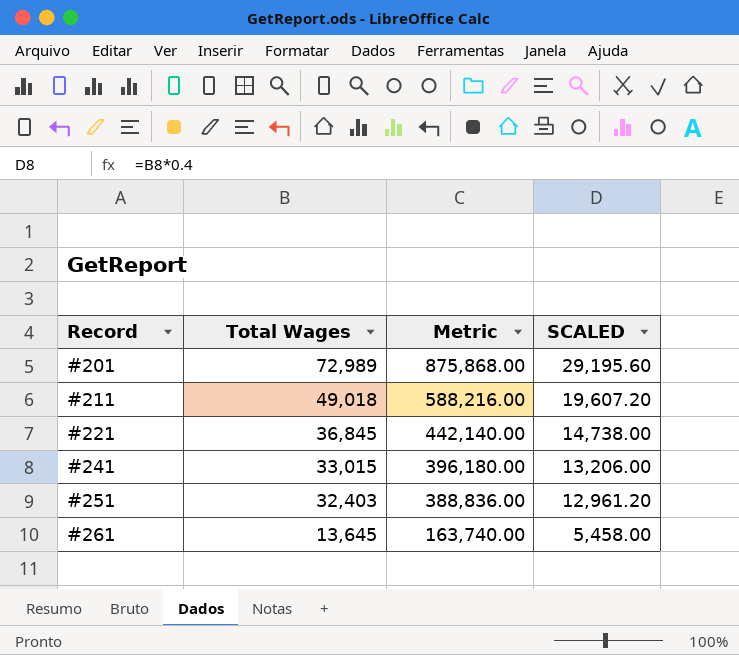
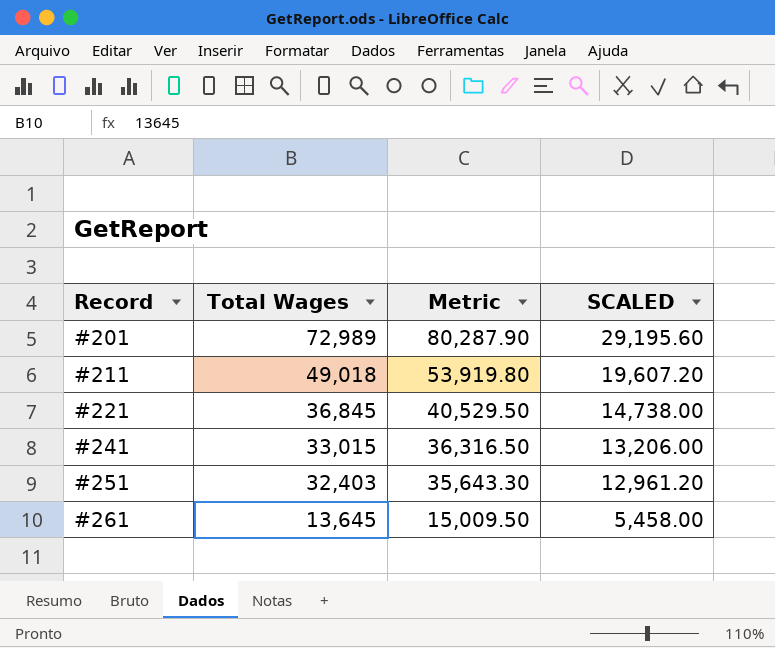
column Metric | formula: [Total Wages] * 12 -> [Total Wages] * 1.1

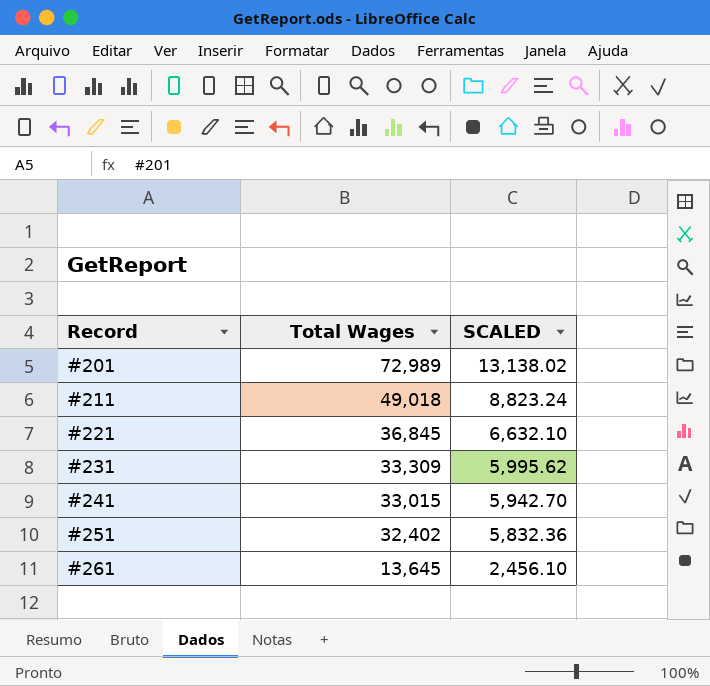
column Metric | formula: [Total Wages] * 1.1 -> none
column SCALED | formula: [Total Wages] * 0.4 -> [Total Wages] * 0.18
row #231: none -> 33,309 | 5,995.62
#251 | Total Wages: 32,403 -> 32,402

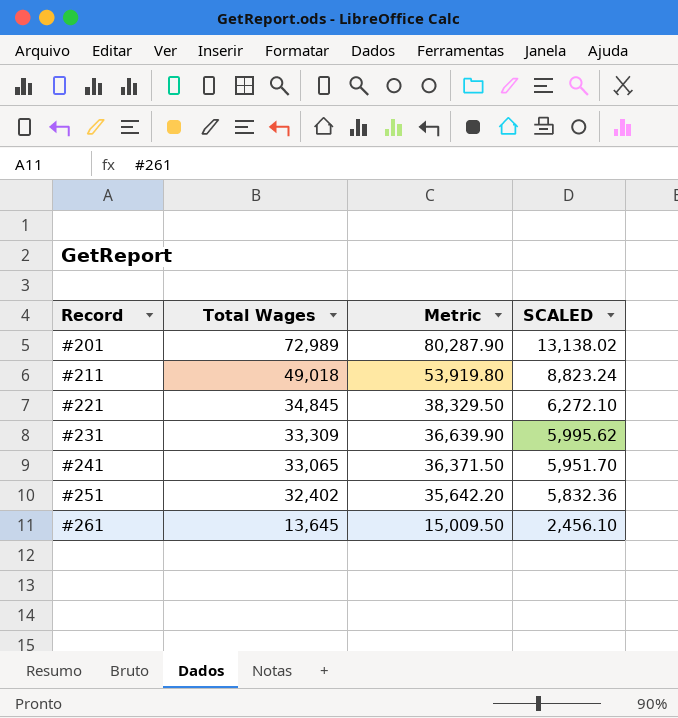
column Metric | formula: none -> [Total Wages] * 1.1
#221 | Total Wages: 36,845 -> 34,845
#221 | SCALED: 6,632.10 -> 6,272.10
#241 | Total Wages: 33,015 -> 33,065
#241 | SCALED: 5,942.70 -> 5,951.70

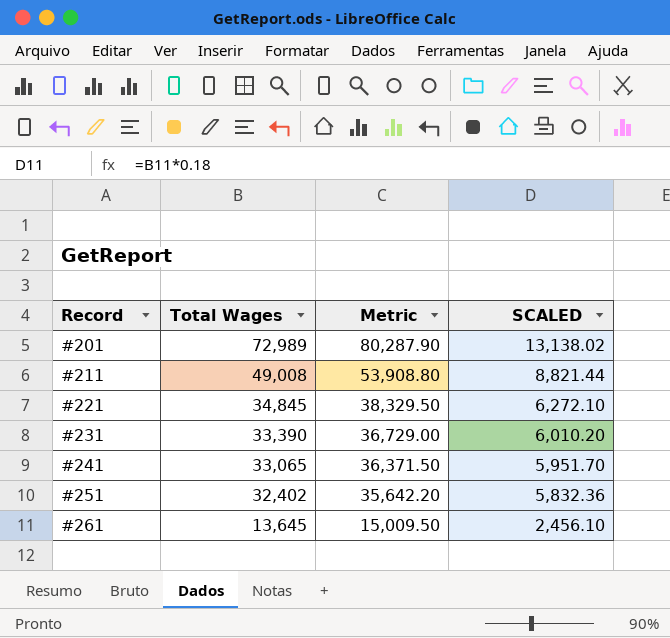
#211 | Total Wages: 49,018 -> 49,008
#211 | Metric: 53,919.80 -> 53,908.80
#211 | SCALED: 8,823.24 -> 8,821.44
#231 | Total Wages: 33,309 -> 33,390
#231 | Metric: 36,639.90 -> 36,729.00
#231 | SCALED: 5,995.62 -> 6,010.20

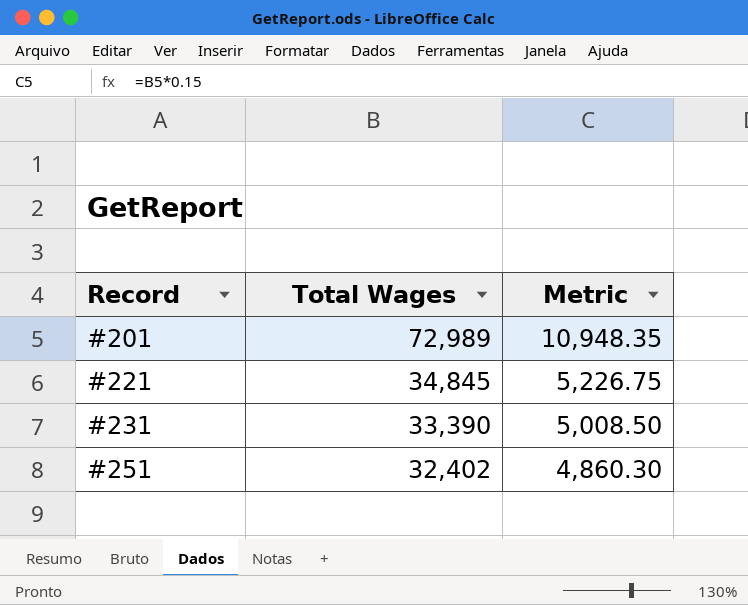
column SCALED | formula: [Total Wages] * 0.18 -> none
column Metric | formula: [Total Wages] * 1.1 -> [Total Wages] * 0.15
row #211: 49,008 | 53,908.80 | 8,821.44 -> none
row #241: 33,065 | 36,371.50 | 5,951.70 -> none
row #261: 13,645 | 15,009.50 | 2,456.10 -> none

